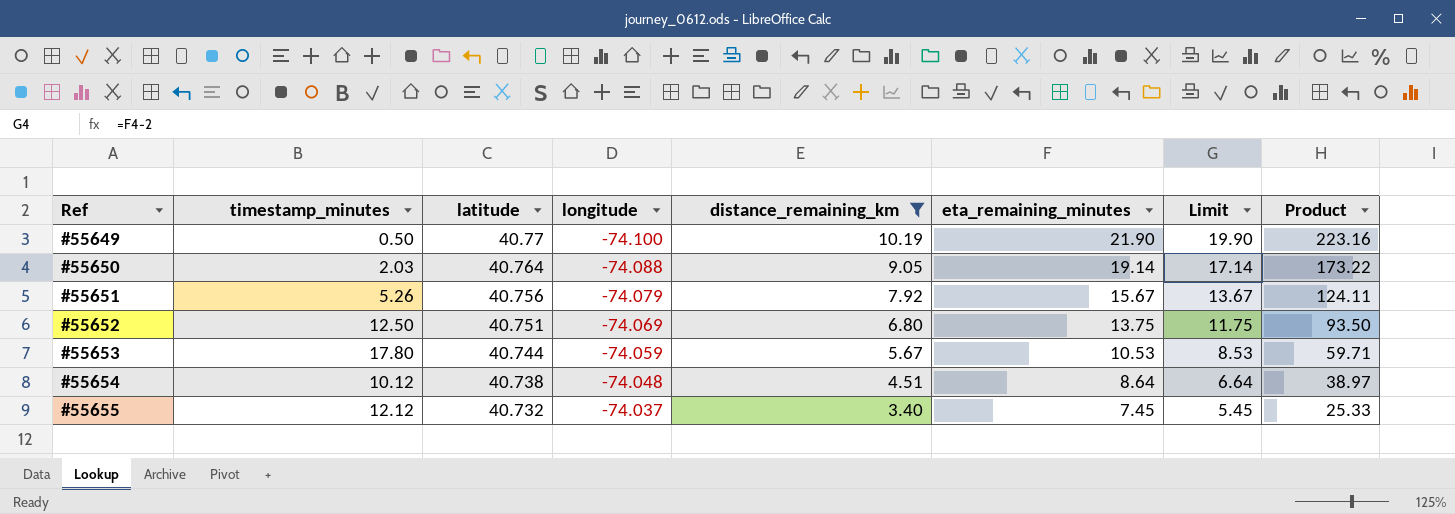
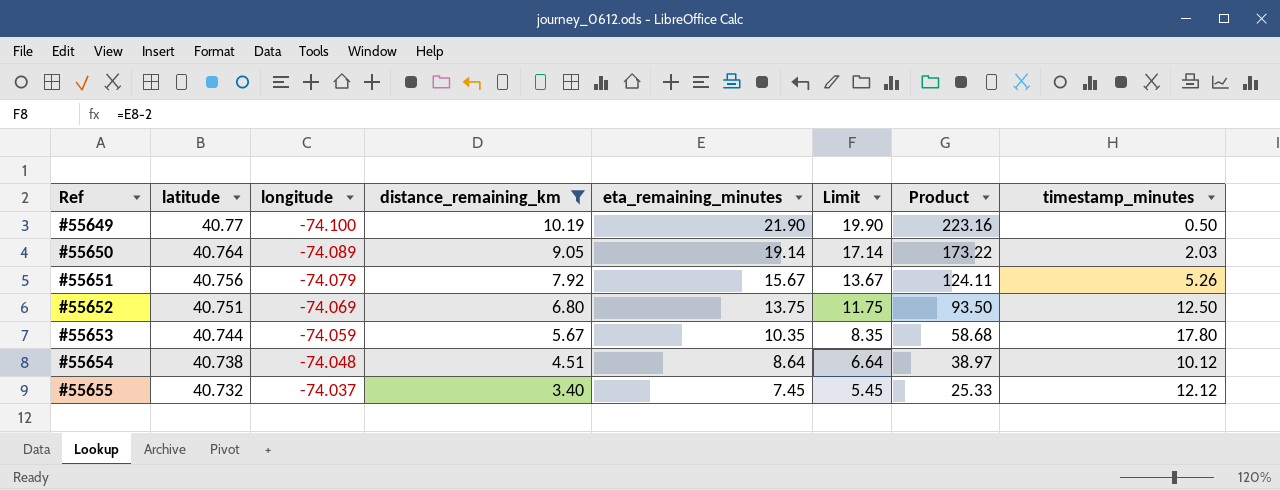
column timestamp_minutes | position: 2 -> 8
#55650 | longitude: -74.088 -> -74.089
#55653 | eta_remaining_minutes: 10.53 -> 10.35
#55653 | Limit: 8.53 -> 8.35
#55653 | Product: 59.71 -> 58.68

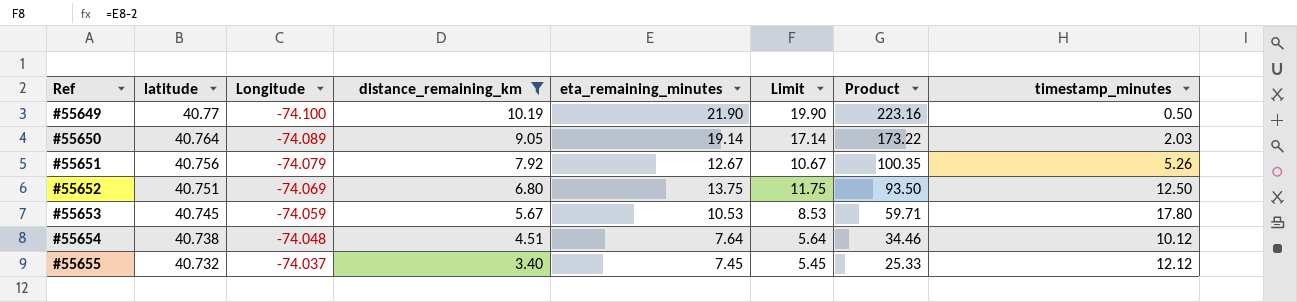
column name: longitude -> Longitude
#55651 | eta_remaining_minutes: 15.67 -> 12.67
#55651 | Limit: 13.67 -> 10.67
#55651 | Product: 124.11 -> 100.35
#55653 | latitude: 40.744 -> 40.745
#55653 | eta_remaining_minutes: 10.35 -> 10.53
#55653 | Limit: 8.35 -> 8.53
#55653 | Product: 58.68 -> 59.71
#55654 | eta_remaining_minutes: 8.64 -> 7.64
#55654 | Limit: 6.64 -> 5.64
#55654 | Product: 38.97 -> 34.46

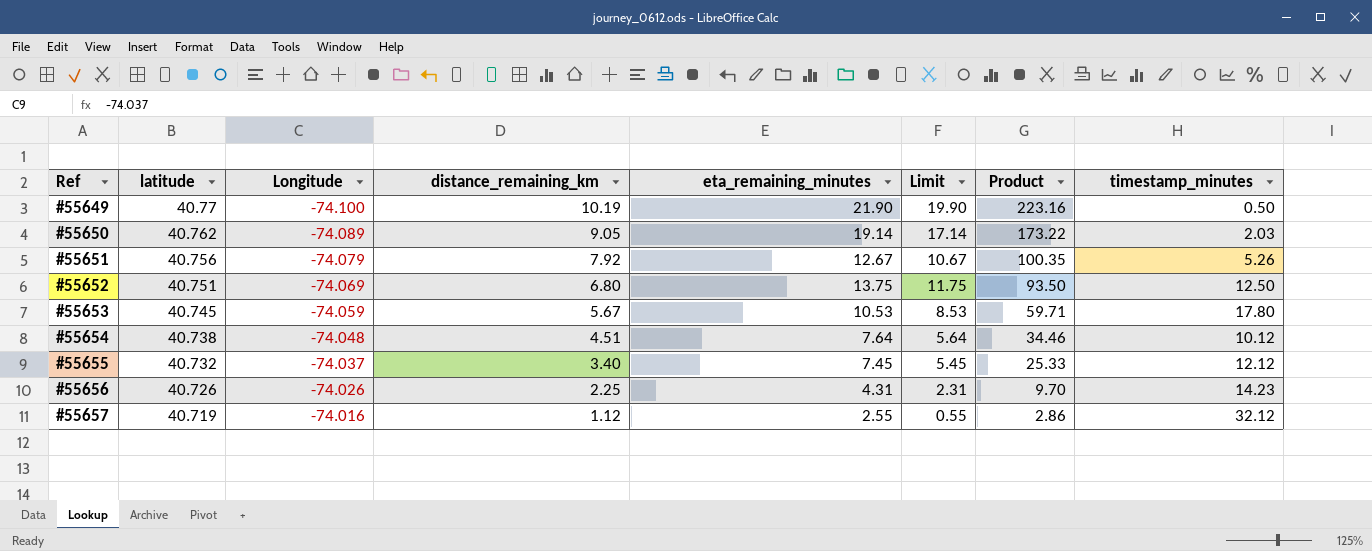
filter: distance_remaining_km >= 3.40 -> none
#55650 | latitude: 40.764 -> 40.762

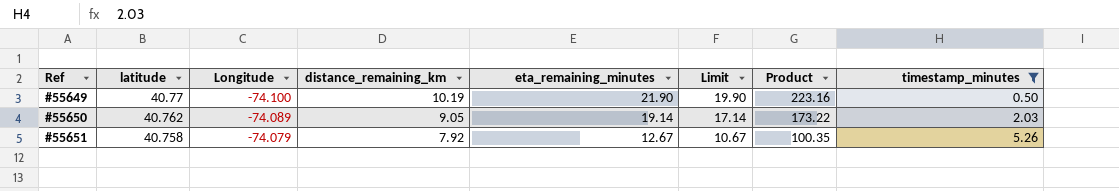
filter: none -> timestamp_minutes <= 5.26
#55651 | latitude: 40.756 -> 40.758

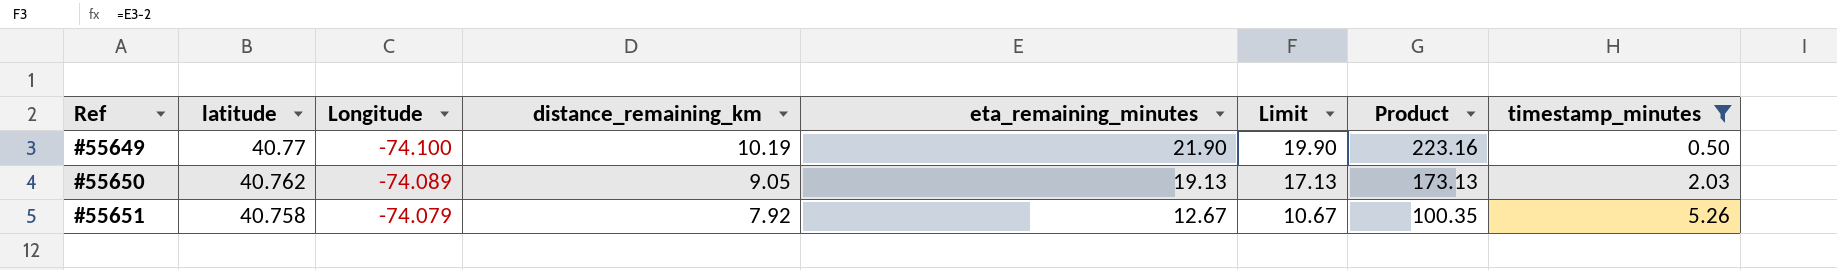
#55650 | eta_remaining_minutes: 19.14 -> 19.13
#55650 | Limit: 17.14 -> 17.13
#55650 | Product: 173.22 -> 173.13

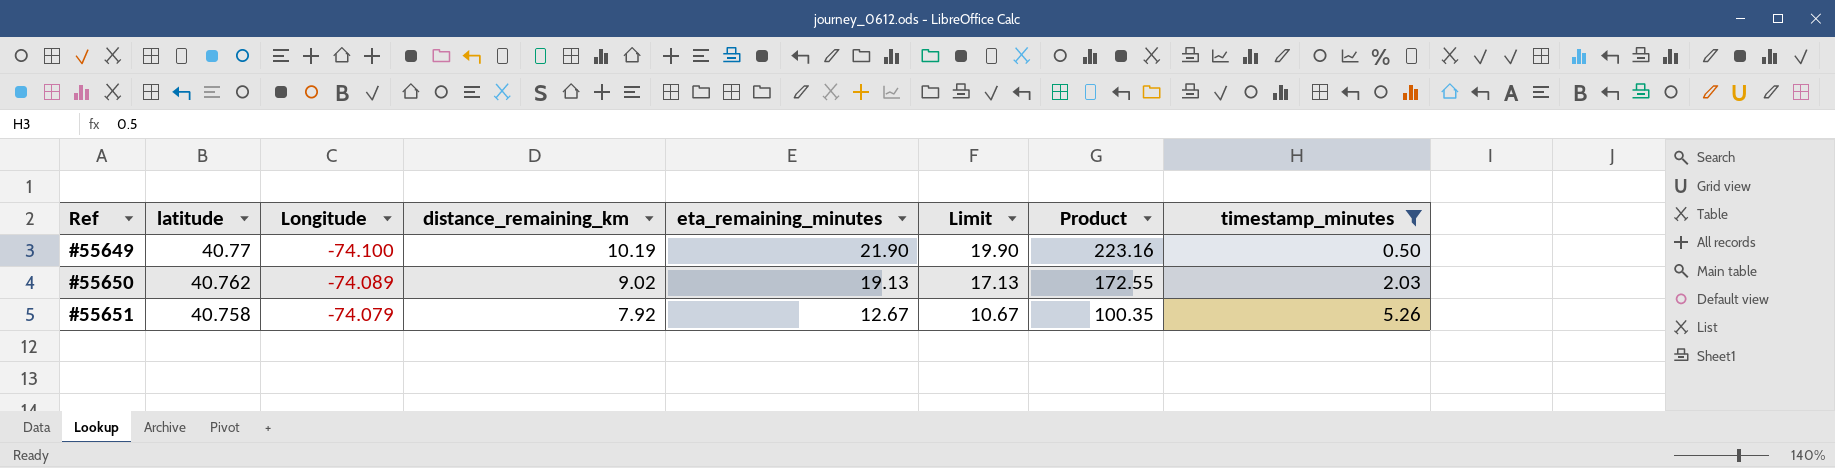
#55650 | distance_remaining_km: 9.05 -> 9.02
#55650 | Product: 173.13 -> 172.55

